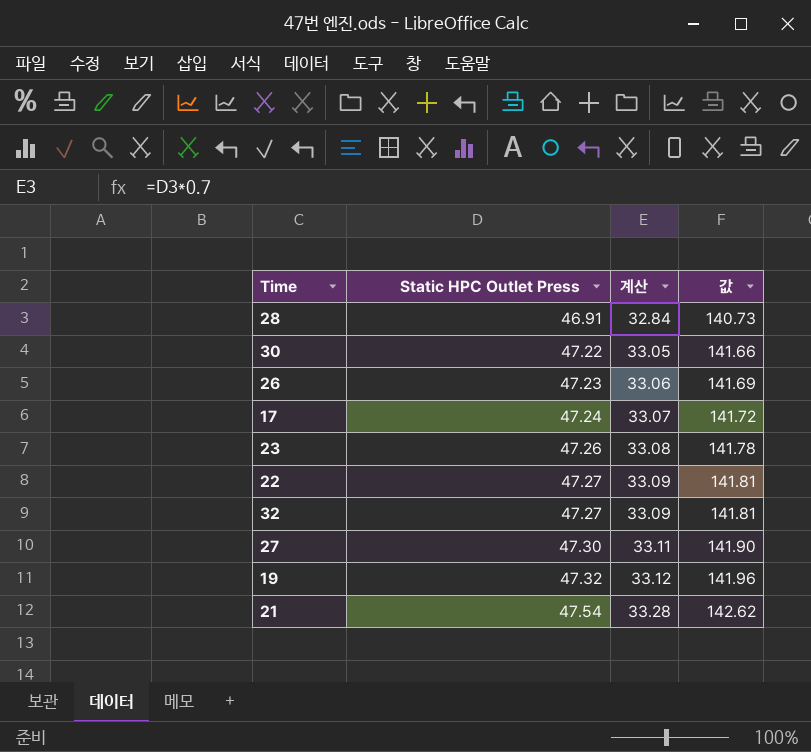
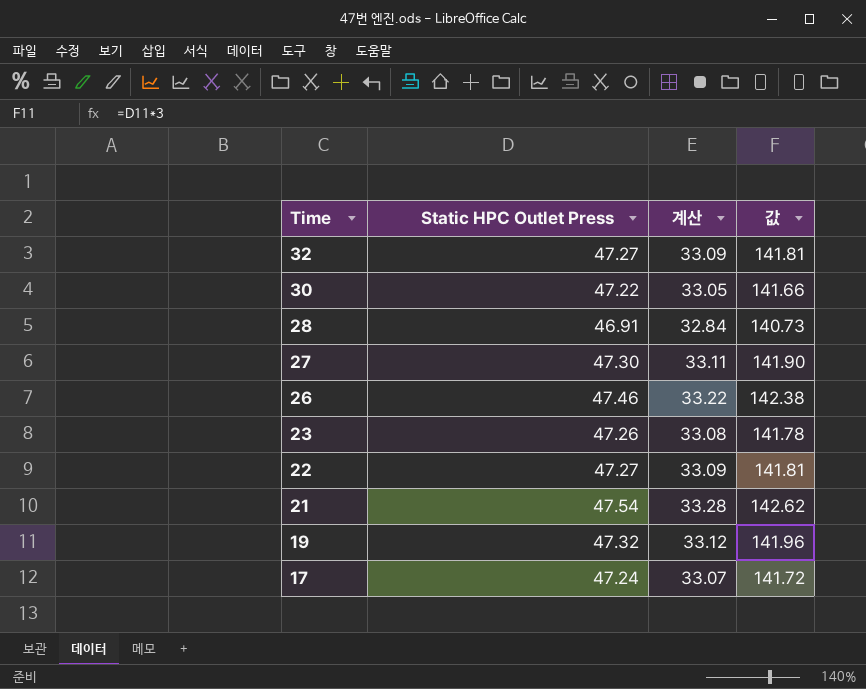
row order: Static HPC Outlet Press ascending -> Time descending
26 | Static HPC Outlet Press: 47.23 -> 47.46
26 | 계산: 33.06 -> 33.22
26 | 값: 141.69 -> 142.38

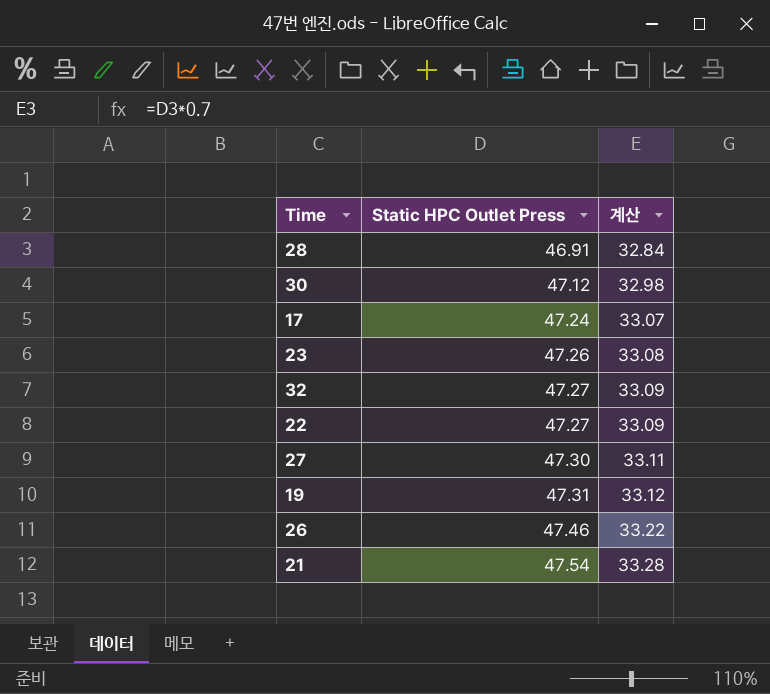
row order: Time descending -> Static HPC Outlet Press ascending
column 값 | formula: [Static HPC Outlet Press] * 3 -> none
30 | Static HPC Outlet Press: 47.22 -> 47.12
30 | 계산: 33.05 -> 32.98
19 | Static HPC Outlet Press: 47.32 -> 47.31

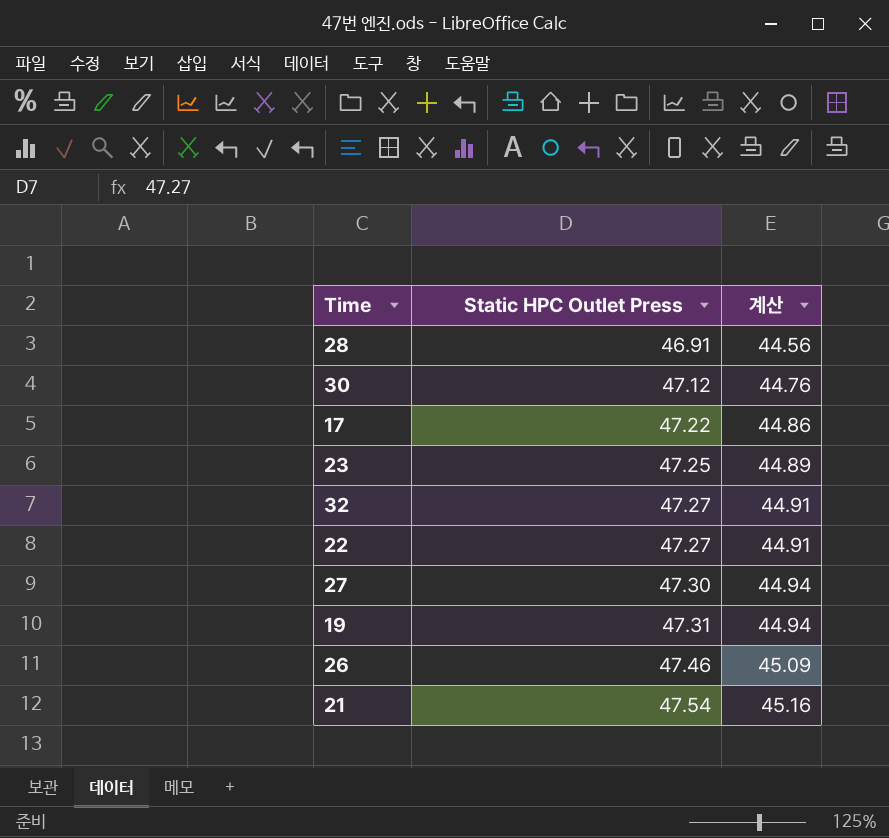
column 계산 | formula: [Static HPC Outlet Press] * 0.7 -> [Static HPC Outlet Press] * 0.95
17 | Static HPC Outlet Press: 47.24 -> 47.22
23 | Static HPC Outlet Press: 47.26 -> 47.25

